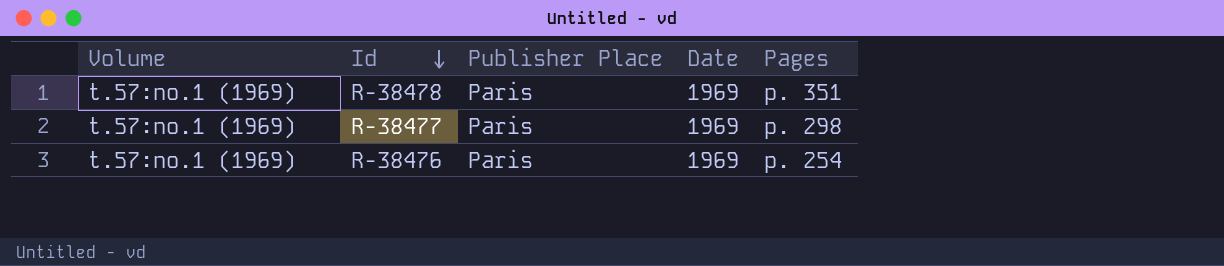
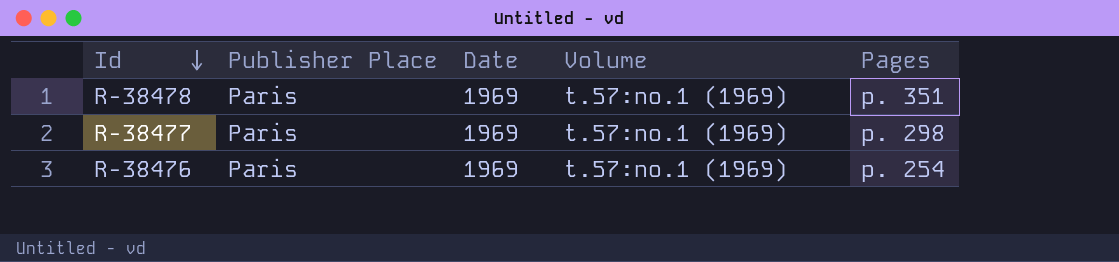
column Volume | position: 1 -> 4

